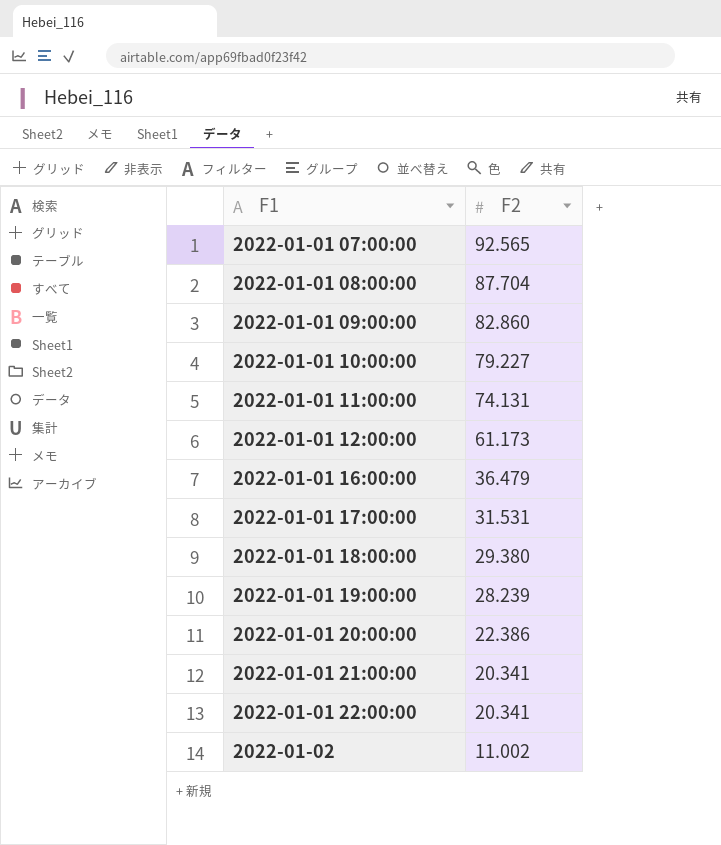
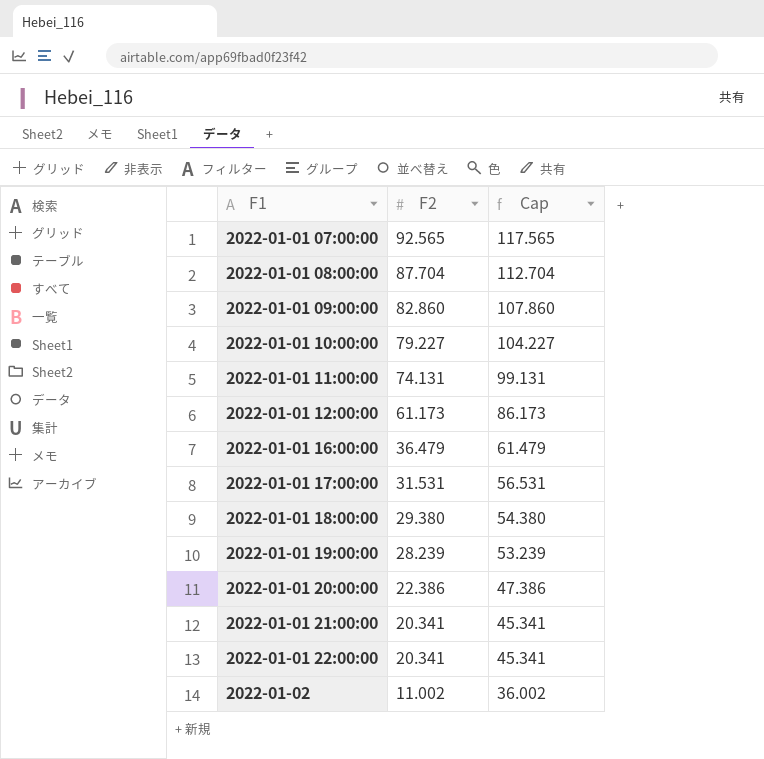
column Cap | formula: none -> [F2] + 25

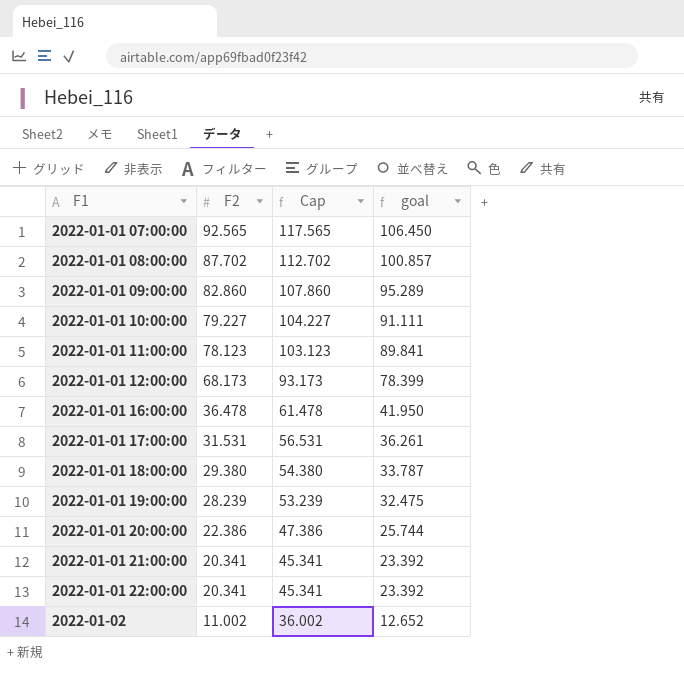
column goal | formula: none -> [F2] * 1.15
2022-01-01 08:00:00 | F2: 87.704 -> 87.702
2022-01-01 08:00:00 | Cap: 112.704 -> 112.702
2022-01-01 11:00:00 | F2: 74.131 -> 78.123
2022-01-01 11:00:00 | Cap: 99.131 -> 103.123
2022-01-01 12:00:00 | F2: 61.173 -> 68.173
2022-01-01 12:00:00 | Cap: 86.173 -> 93.173
2022-01-01 16:00:00 | F2: 36.479 -> 36.478
2022-01-01 16:00:00 | Cap: 61.479 -> 61.478

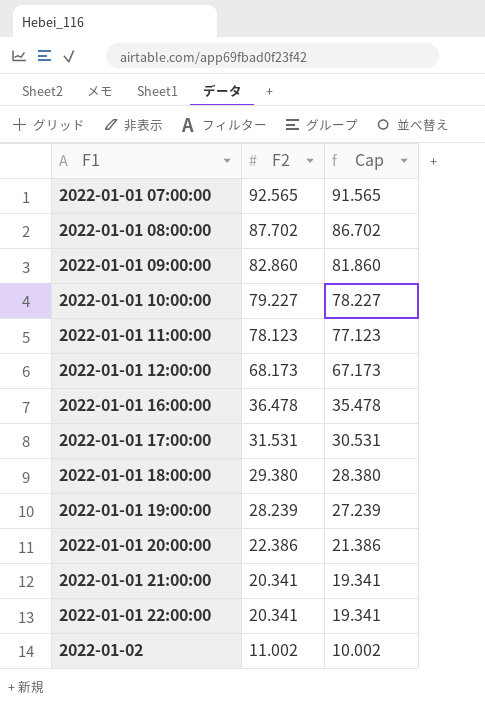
column goal | formula: [F2] * 1.15 -> none
column Cap | formula: [F2] + 25 -> [F2] - 1

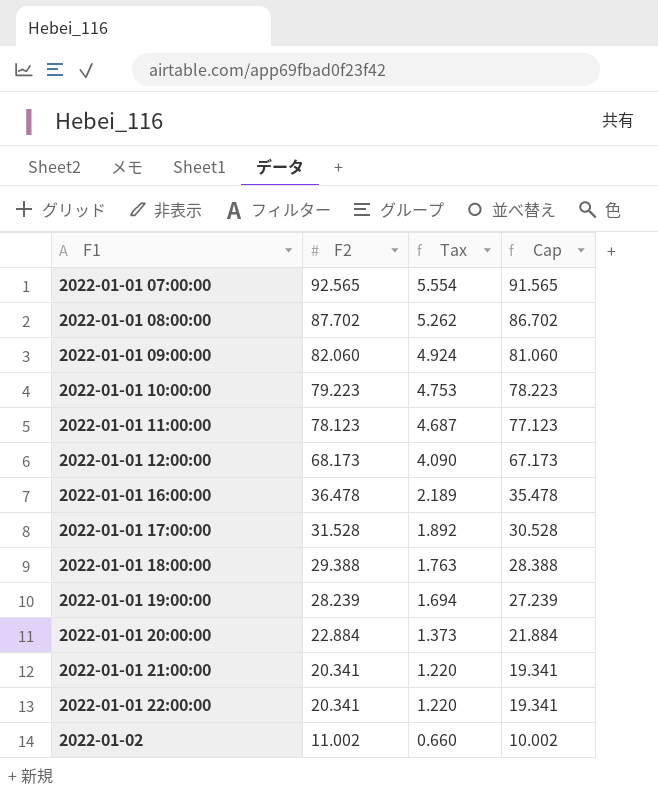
column Tax | formula: none -> [F2] * 0.06
2022-01-01 09:00:00 | F2: 82.860 -> 82.060
2022-01-01 09:00:00 | Cap: 81.860 -> 81.060
2022-01-01 10:00:00 | F2: 79.227 -> 79.223
2022-01-01 10:00:00 | Cap: 78.227 -> 78.223
2022-01-01 17:00:00 | F2: 31.531 -> 31.528
2022-01-01 17:00:00 | Cap: 30.531 -> 30.528
2022-01-01 18:00:00 | F2: 29.380 -> 29.388
2022-01-01 18:00:00 | Cap: 28.380 -> 28.388
2022-01-01 20:00:00 | F2: 22.386 -> 22.884
2022-01-01 20:00:00 | Cap: 21.386 -> 21.884

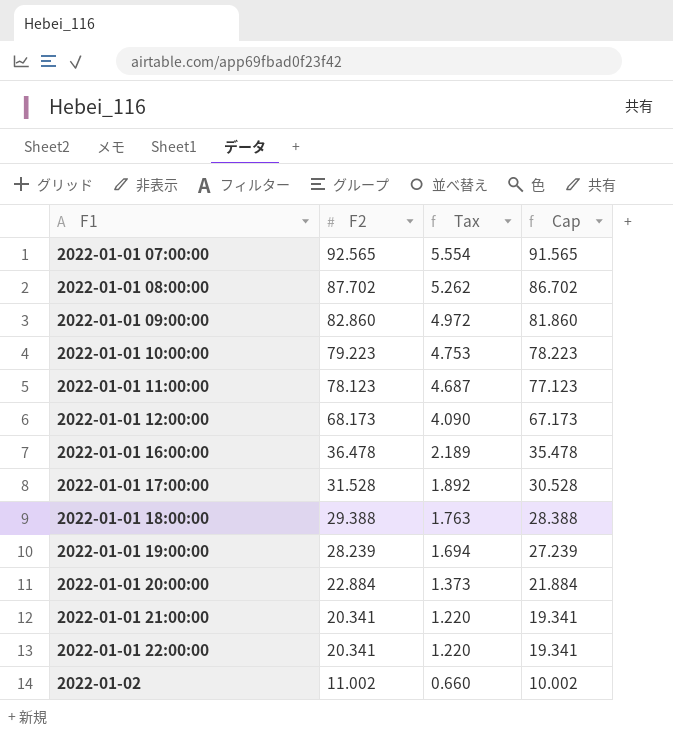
2022-01-01 09:00:00 | F2: 82.060 -> 82.860
2022-01-01 09:00:00 | Tax: 4.924 -> 4.972
2022-01-01 09:00:00 | Cap: 81.060 -> 81.860

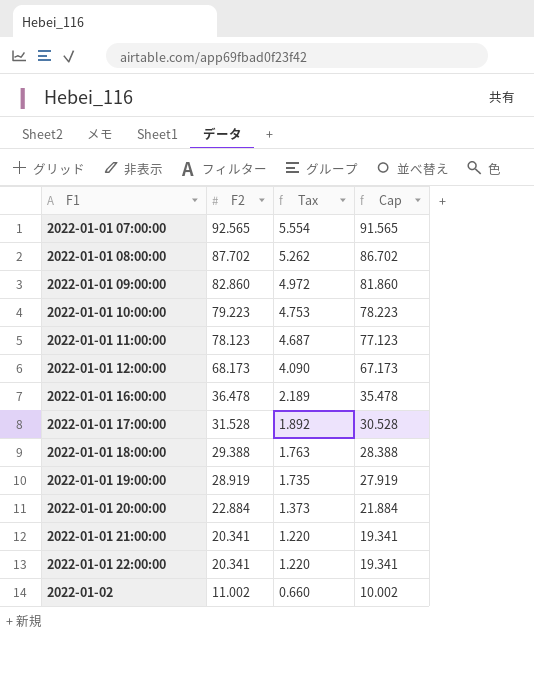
2022-01-01 19:00:00 | F2: 28.239 -> 28.919
2022-01-01 19:00:00 | Tax: 1.694 -> 1.735
2022-01-01 19:00:00 | Cap: 27.239 -> 27.919

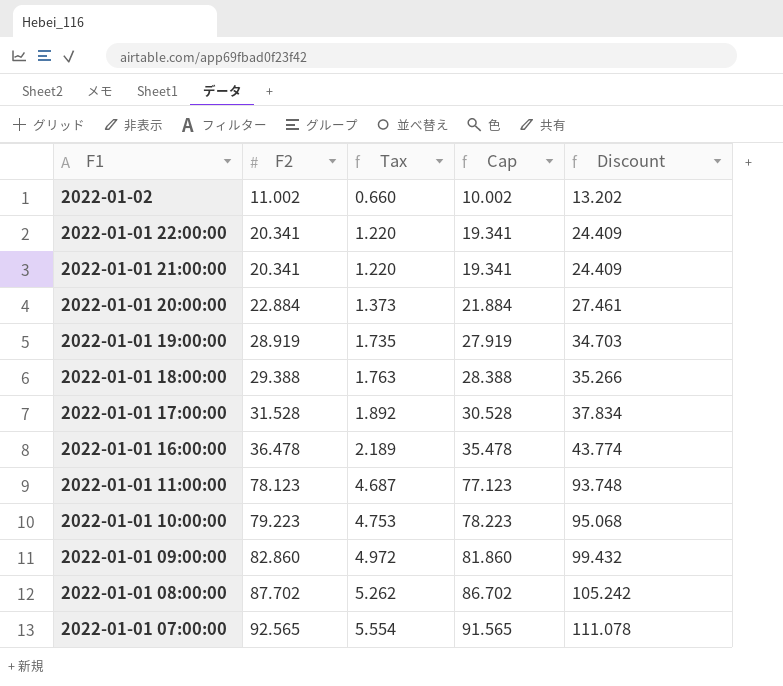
row order: F1 ascending -> F1 descending
column Discount | formula: none -> [F2] * 1.2
row 2022-01-01 12:00:00: 68.173 | 4.090 | 67.173 -> none

